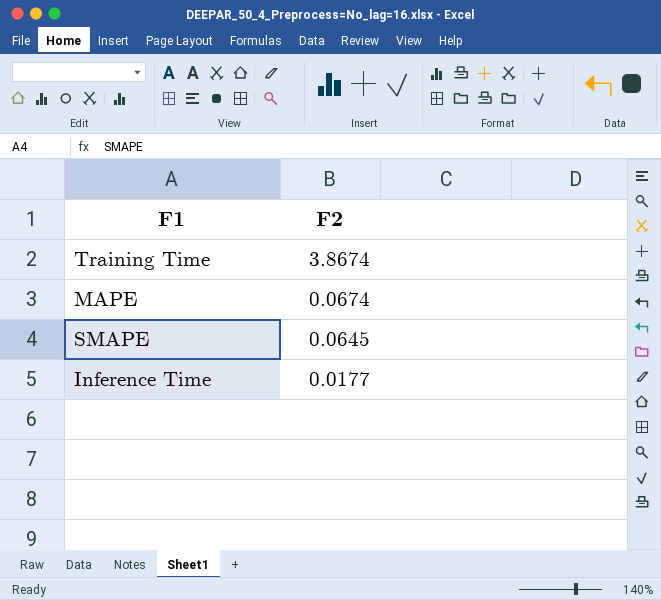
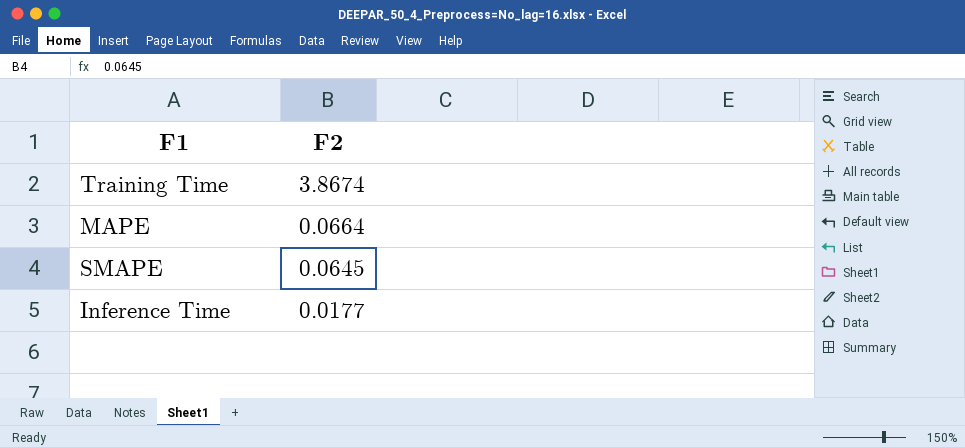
MAPE | F2: 0.0674 -> 0.0664

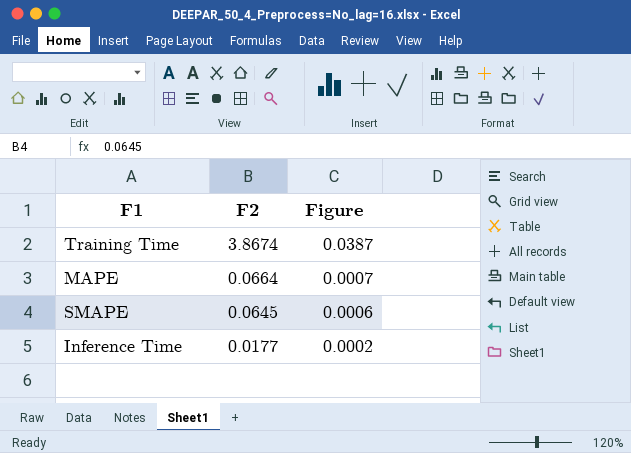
column Figure | formula: none -> [F2] * 0.01

